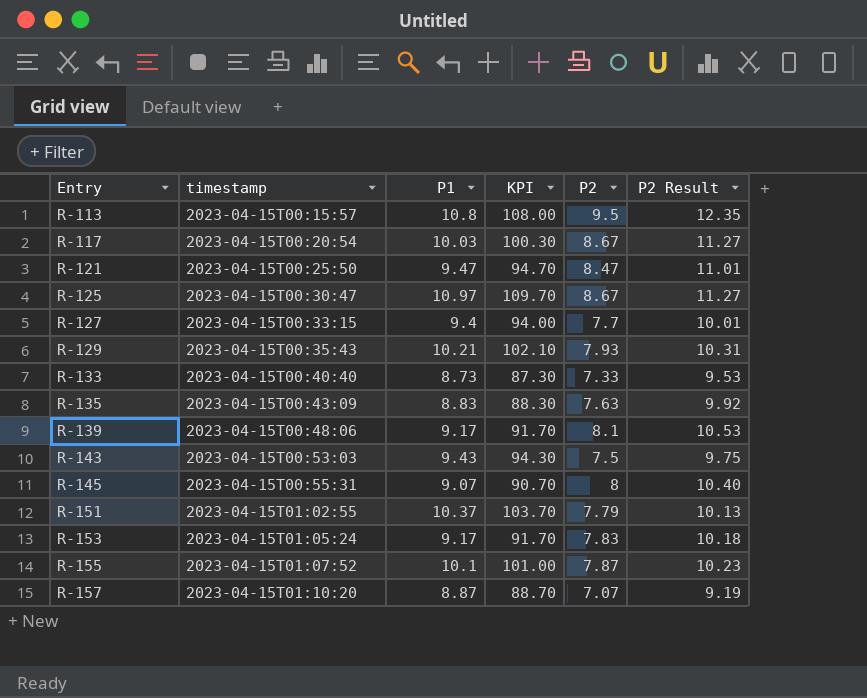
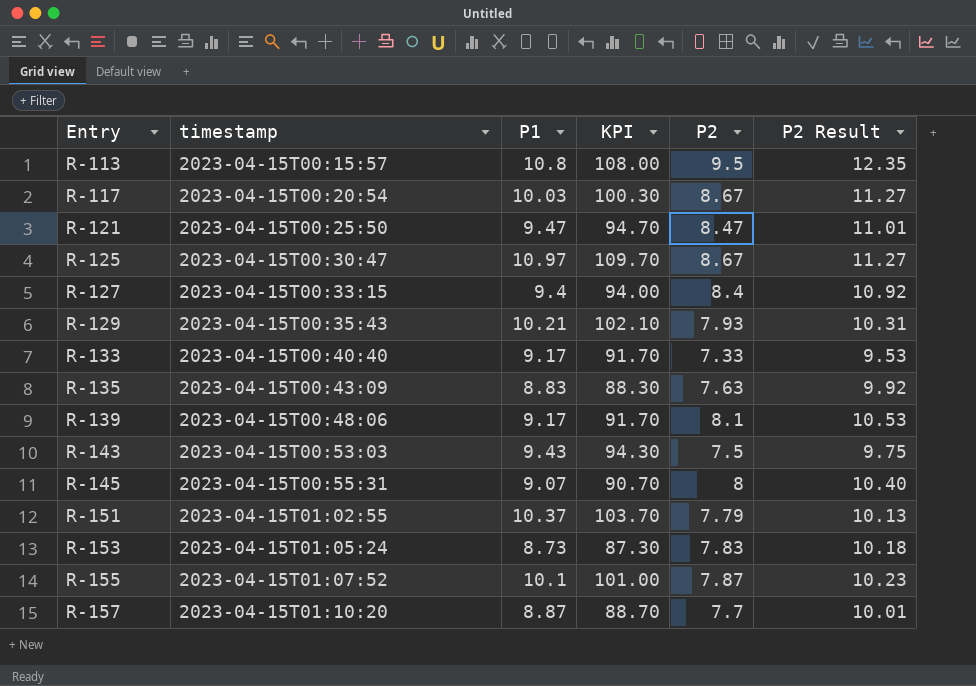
R-127 | P2: 7.7 -> 8.4
R-127 | P2 Result: 10.01 -> 10.92
R-133 | P1: 8.73 -> 9.17
R-133 | KPI: 87.30 -> 91.70
R-153 | P1: 9.17 -> 8.73
R-153 | KPI: 91.70 -> 87.30
R-157 | P2: 7.07 -> 7.7
R-157 | P2 Result: 9.19 -> 10.01

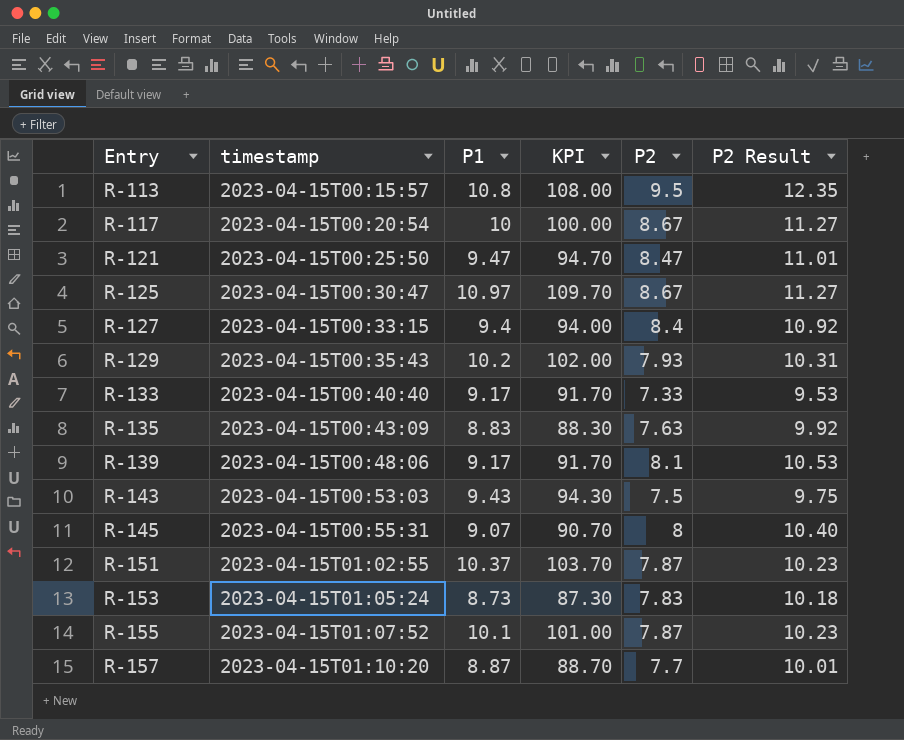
R-117 | P1: 10.03 -> 10
R-117 | KPI: 100.30 -> 100.00
R-129 | P1: 10.21 -> 10.2
R-129 | KPI: 102.10 -> 102.00
R-151 | P2: 7.79 -> 7.87
R-151 | P2 Result: 10.13 -> 10.23

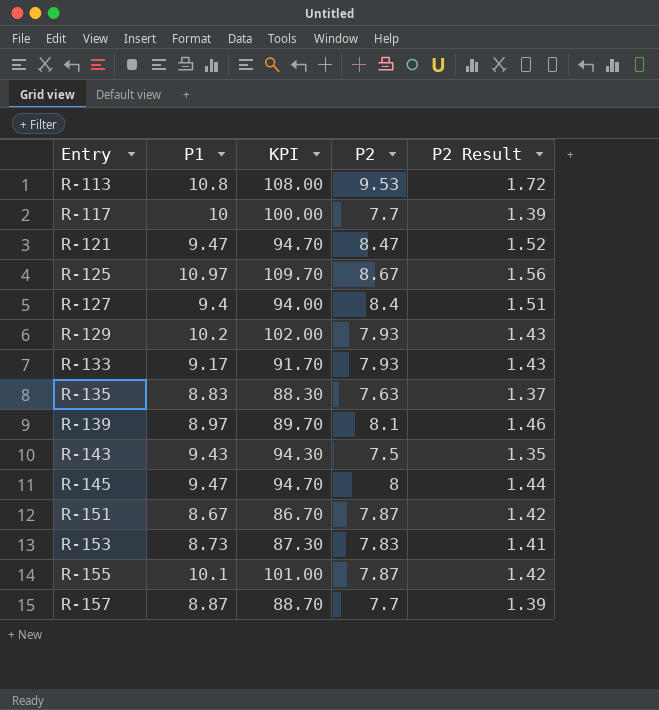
column timestamp | position: 2 -> none
column P2 Result | formula: [P2] * 1.3 -> [P2] * 0.18
R-113 | P2: 9.5 -> 9.53
R-117 | P2: 8.67 -> 7.7
R-133 | P2: 7.33 -> 7.93
R-139 | P1: 9.17 -> 8.97
R-139 | KPI: 91.70 -> 89.70
R-145 | P1: 9.07 -> 9.47
R-145 | KPI: 90.70 -> 94.70
R-151 | P1: 10.37 -> 8.67
R-151 | KPI: 103.70 -> 86.70

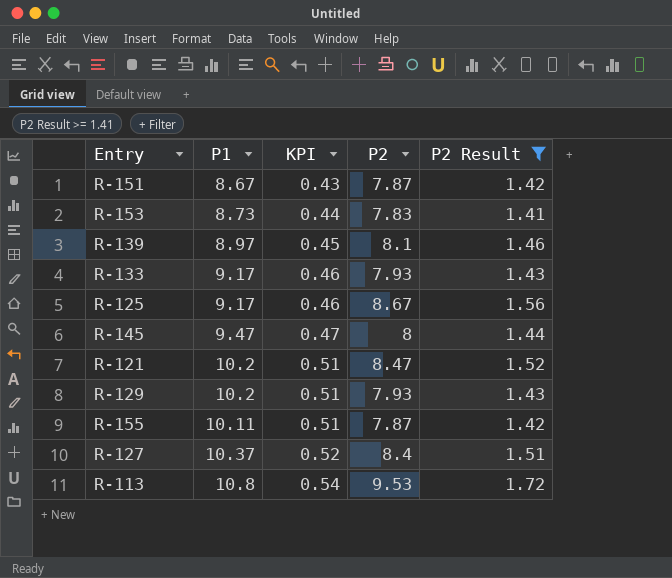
filter: none -> P2 Result >= 1.41
row order: Entry ascending -> KPI ascending
column KPI | formula: [P1] * 10 -> [P1] * 0.05
R-125 | P1: 10.97 -> 9.17
R-121 | P1: 9.47 -> 10.2
R-155 | P1: 10.1 -> 10.11
R-127 | P1: 9.4 -> 10.37

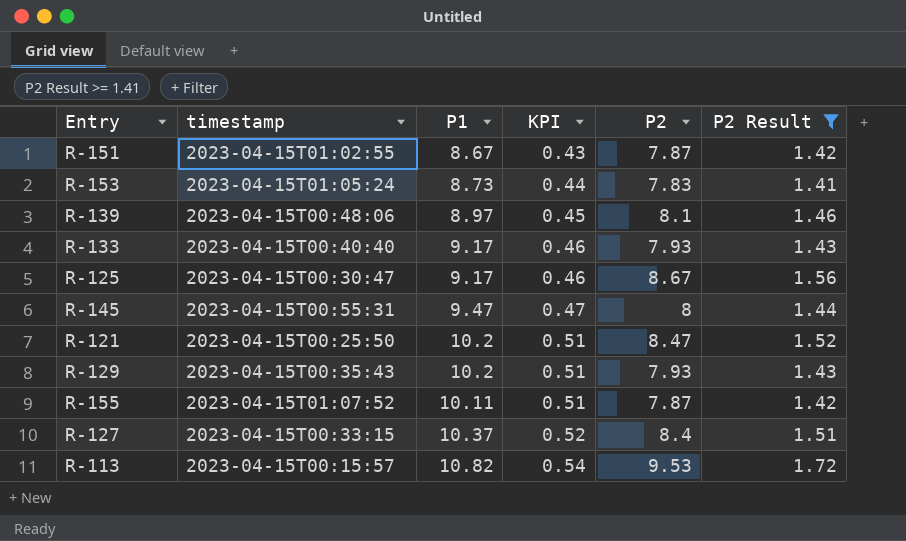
column timestamp | position: none -> 2
R-113 | P1: 10.8 -> 10.82

